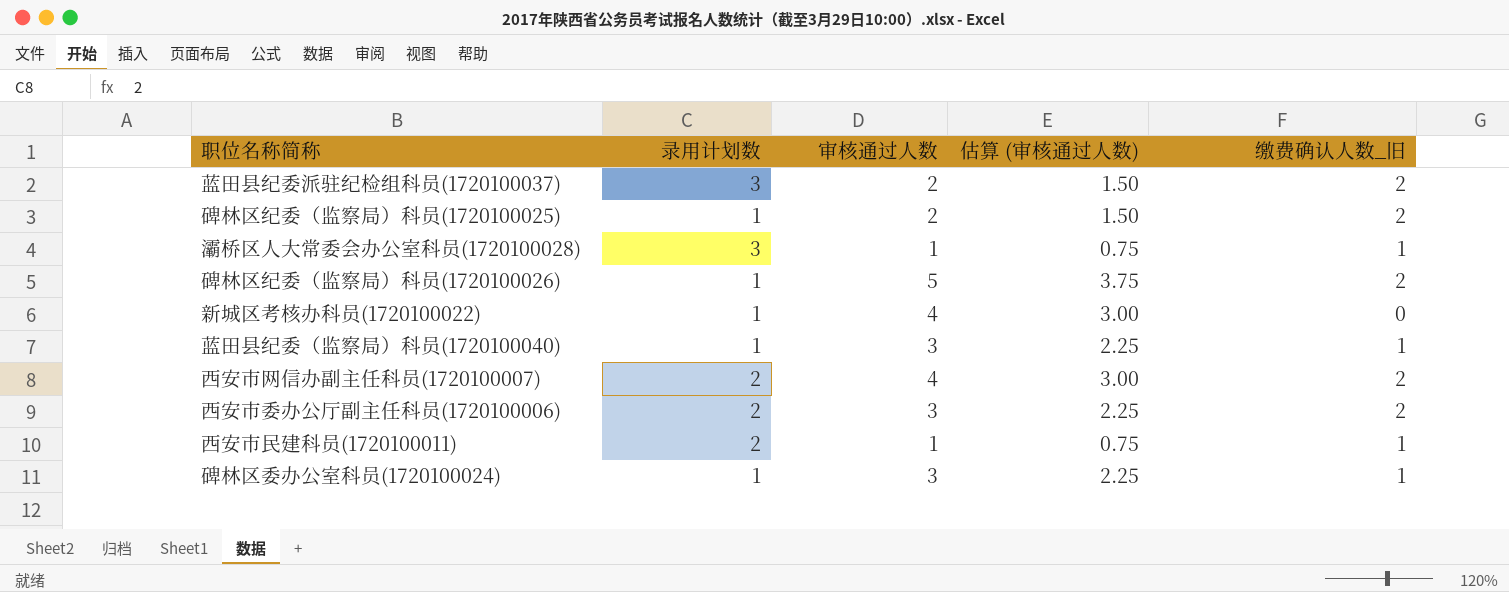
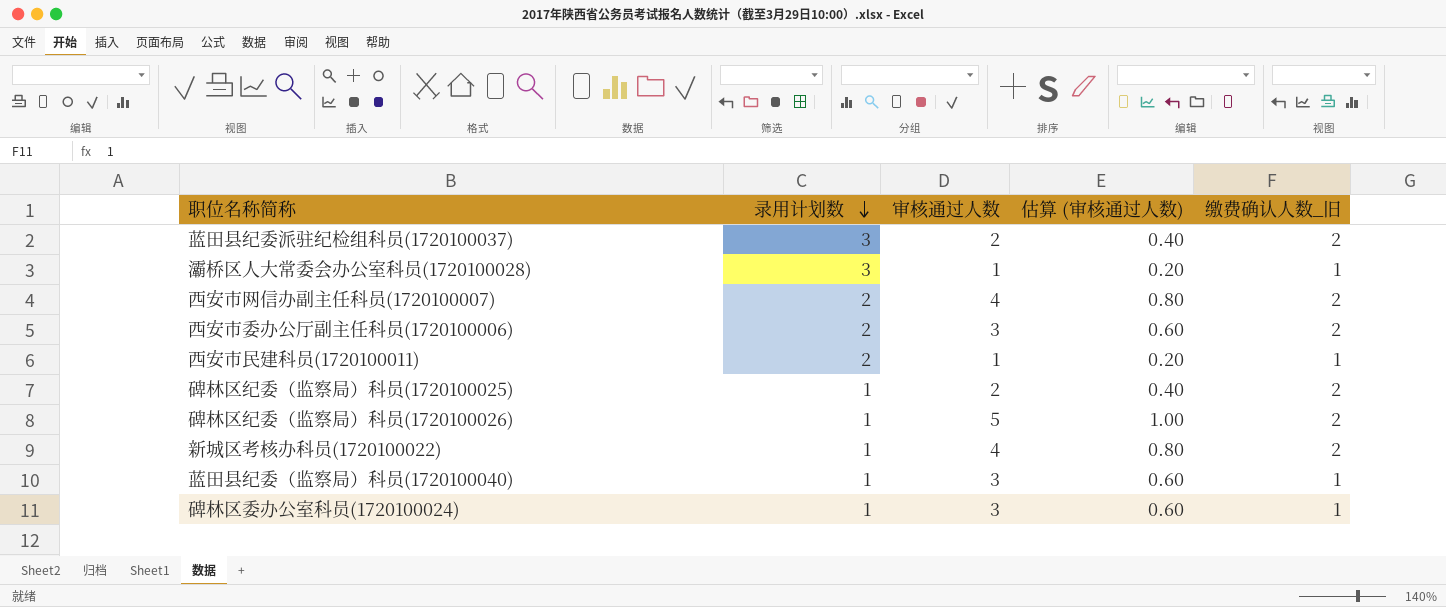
row order: none -> 录用计划数 descending
column 估算 (审核通过人数) | formula: [审核通过人数] * 0.75 -> [审核通过人数] * 0.2
新城区考核办科员(1720100022) | 缴费确认人数_旧: 0 -> 2

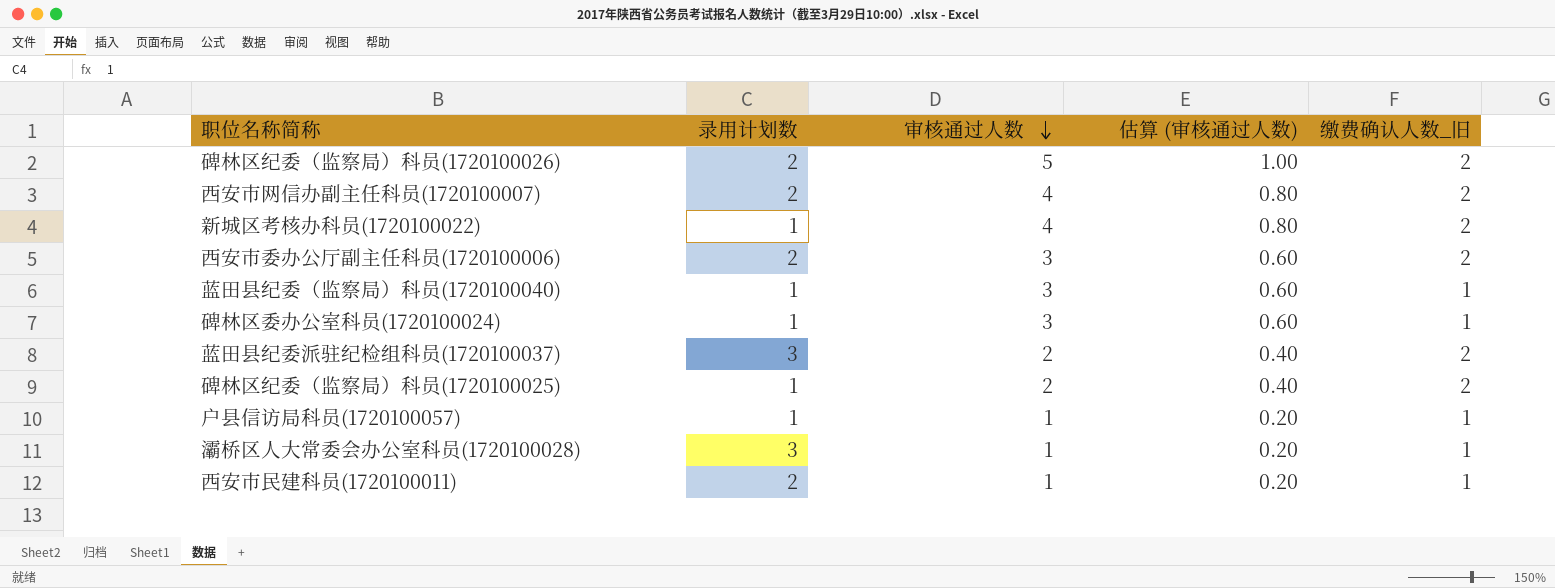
row order: 录用计划数 descending -> 审核通过人数 descending
碑林区纪委（监察局）科员(1720100026) | 录用计划数: 1 -> 2
row 户县信访局科员(1720100057): none -> 1 | 1 | 0.20 | 1

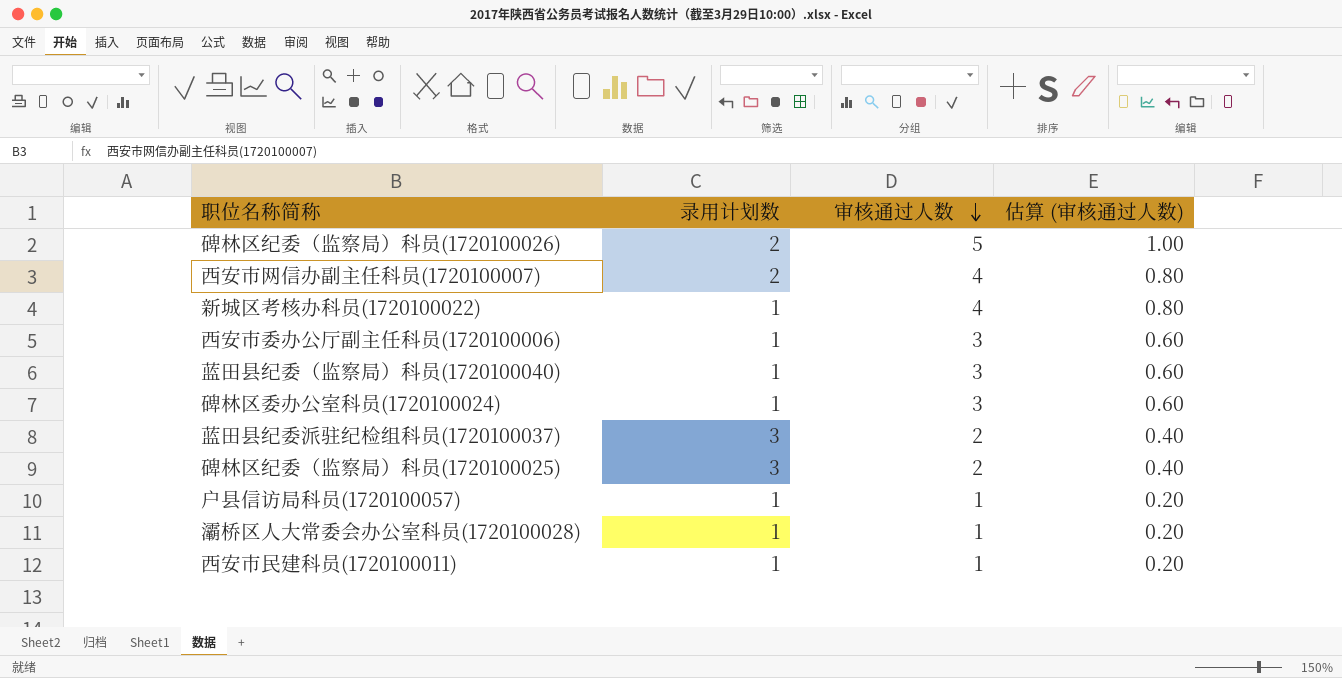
column 缴费确认人数_旧 | position: 5 -> none
西安市委办公厅副主任科员(1720100006) | 录用计划数: 2 -> 1
碑林区纪委（监察局）科员(1720100025) | 录用计划数: 1 -> 3
灞桥区人大常委会办公室科员(1720100028) | 录用计划数: 3 -> 1
西安市民建科员(1720100011) | 录用计划数: 2 -> 1

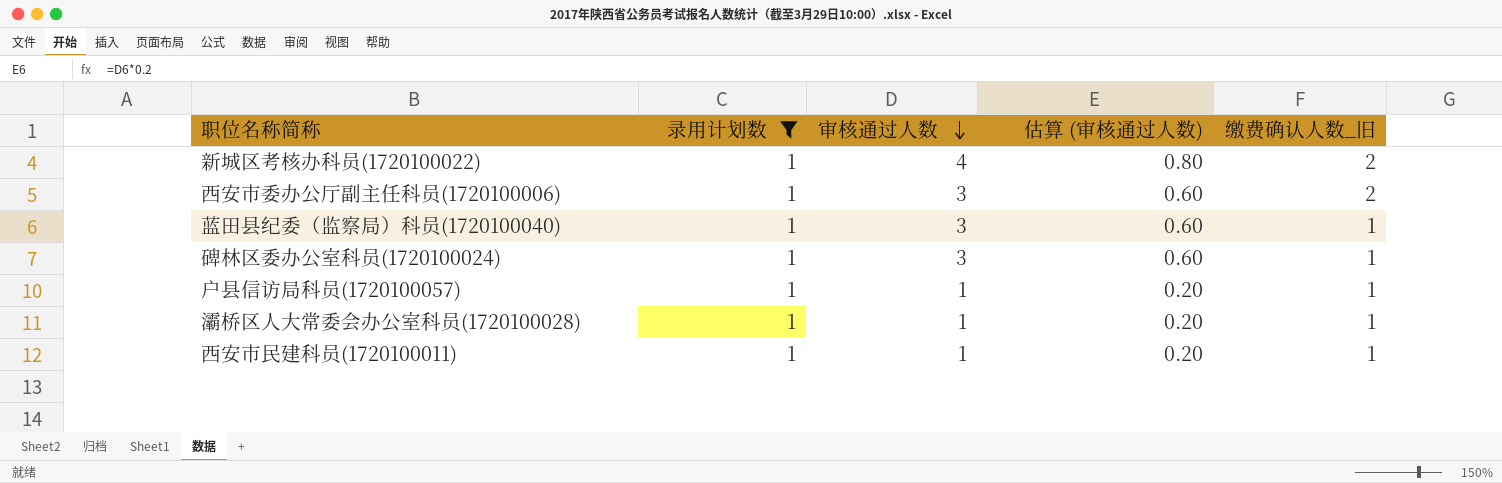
filter: none -> 录用计划数 = 1
column 缴费确认人数_旧 | position: none -> 5

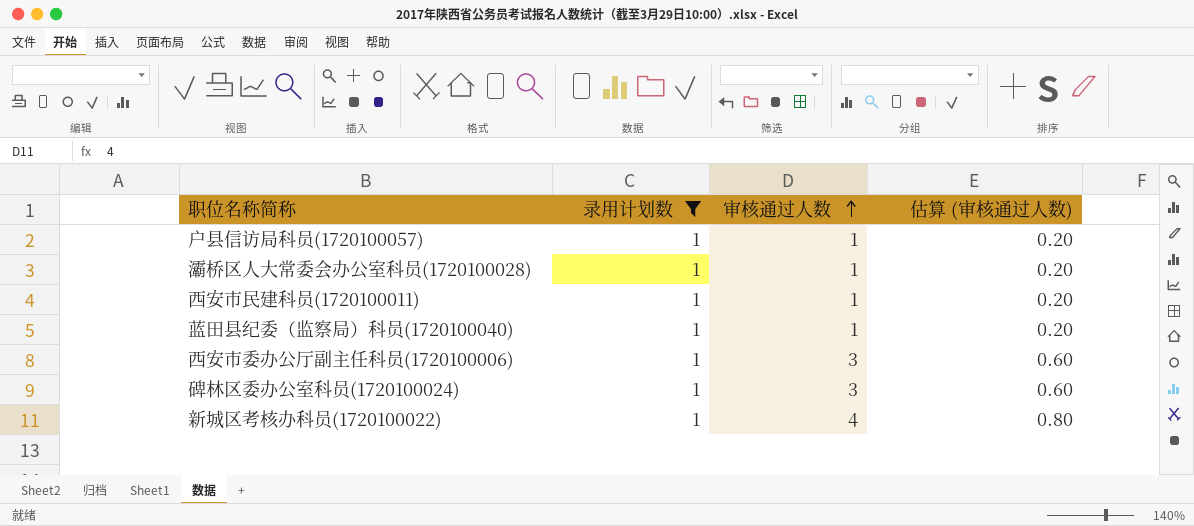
row order: 审核通过人数 descending -> 审核通过人数 ascending
column 缴费确认人数_旧 | position: 5 -> none
蓝田县纪委（监察局）科员(1720100040) | 审核通过人数: 3 -> 1
蓝田县纪委（监察局）科员(1720100040) | 估算 (审核通过人数): 0.60 -> 0.20

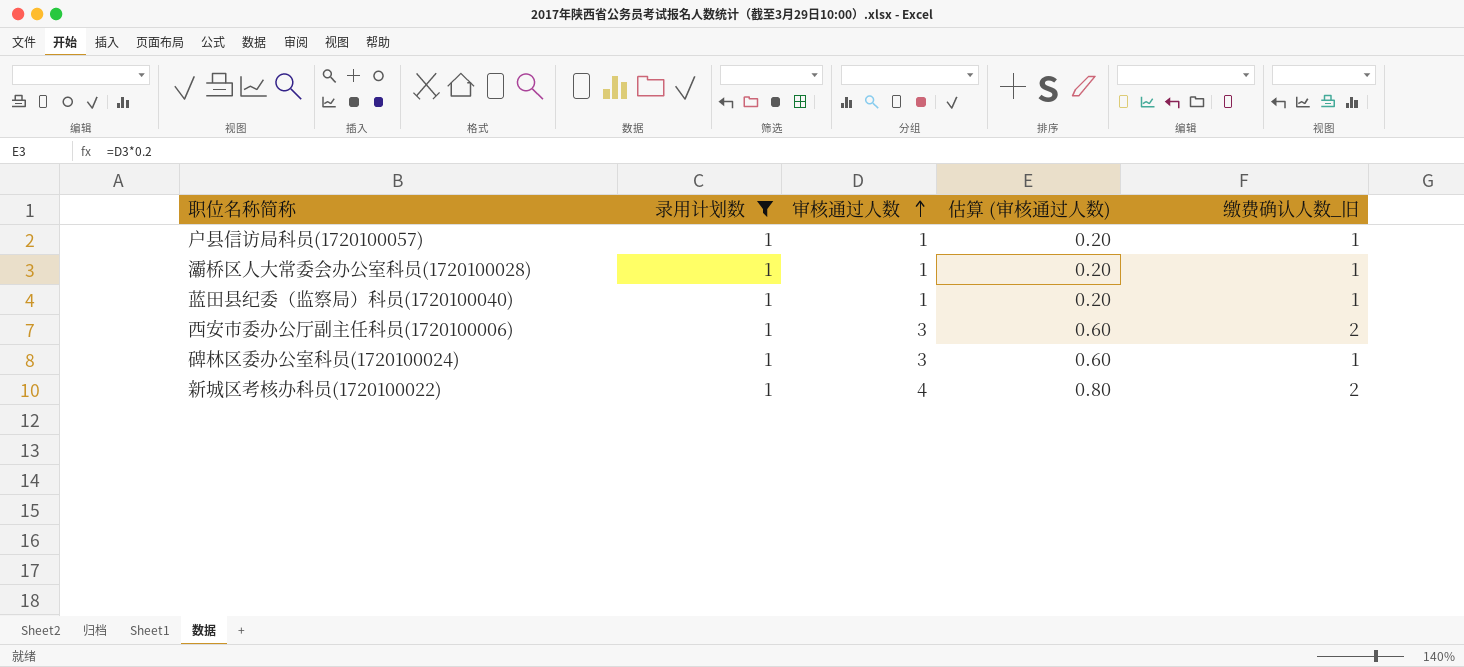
column 缴费确认人数_旧 | position: none -> 5
row 西安市民建科员(1720100011): 1 | 1 | 0.20 -> none

